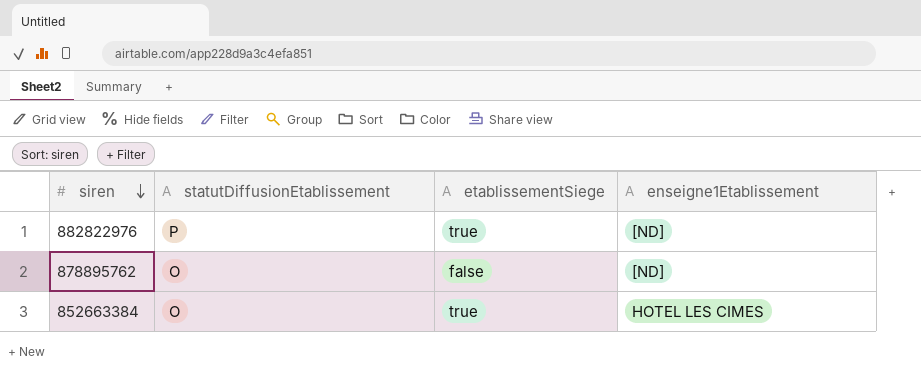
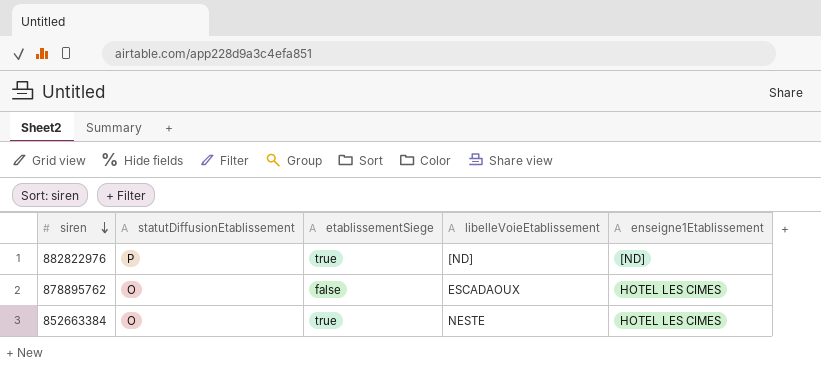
column libelleVoieEtablissement | position: none -> 4
878895762 | enseigne1Etablissement: [ND] -> HOTEL LES CIMES

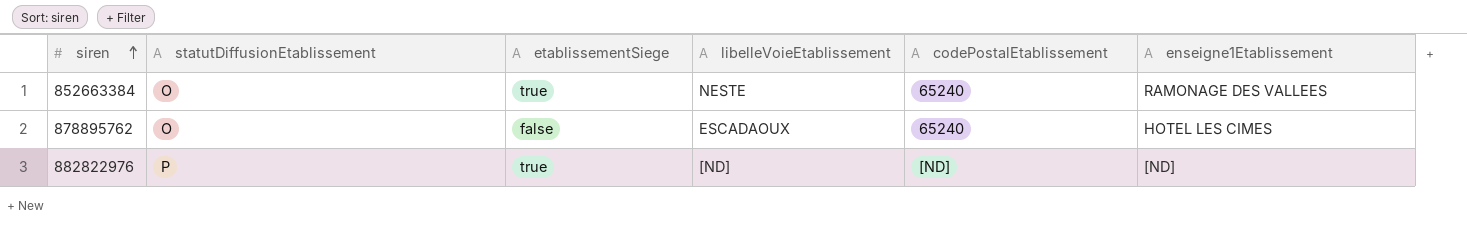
row order: siren descending -> siren ascending
column codePostalEtablissement | position: none -> 5
852663384 | enseigne1Etablissement: HOTEL LES CIMES -> RAMONAGE DES VALLEES

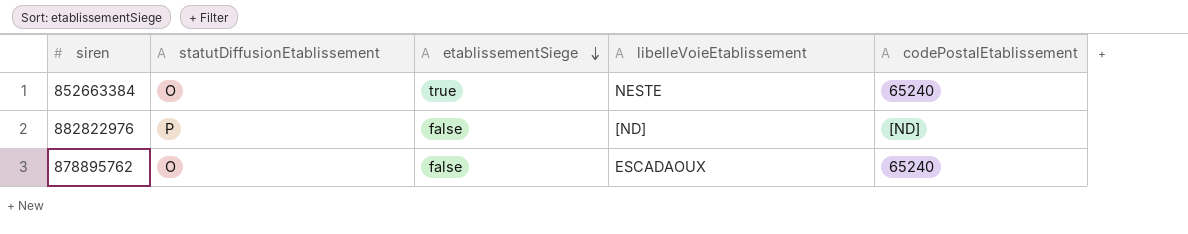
row order: siren ascending -> etablissementSiege descending
column enseigne1Etablissement | position: 6 -> none
882822976 | etablissementSiege: true -> false

